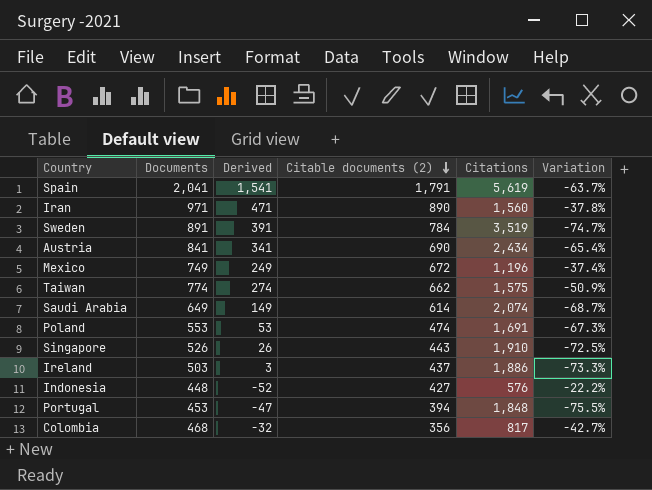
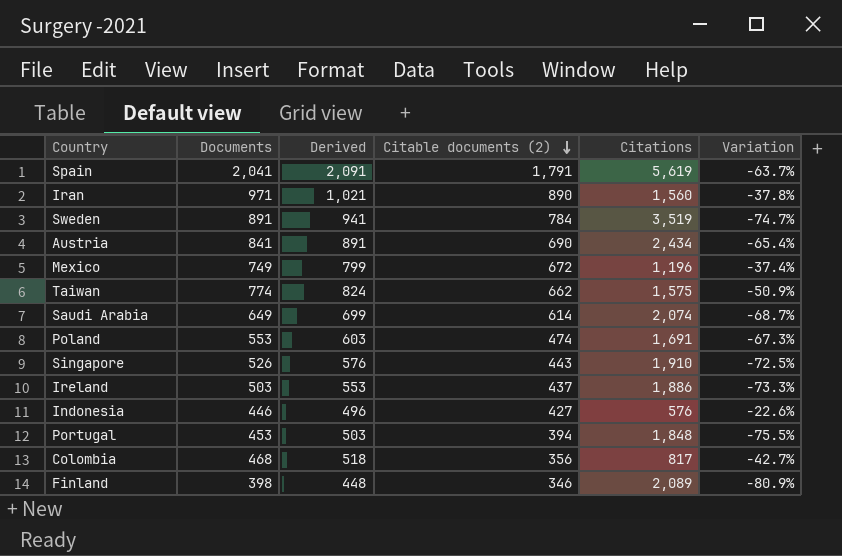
column Derived | formula: [Documents] - 500 -> [Documents] + 50
Indonesia | Documents: 448 -> 446
Indonesia | Variation: -22.2% -> -22.6%
row Finland: none -> 398 | 448 | 346 | 2,089 | -80.9%

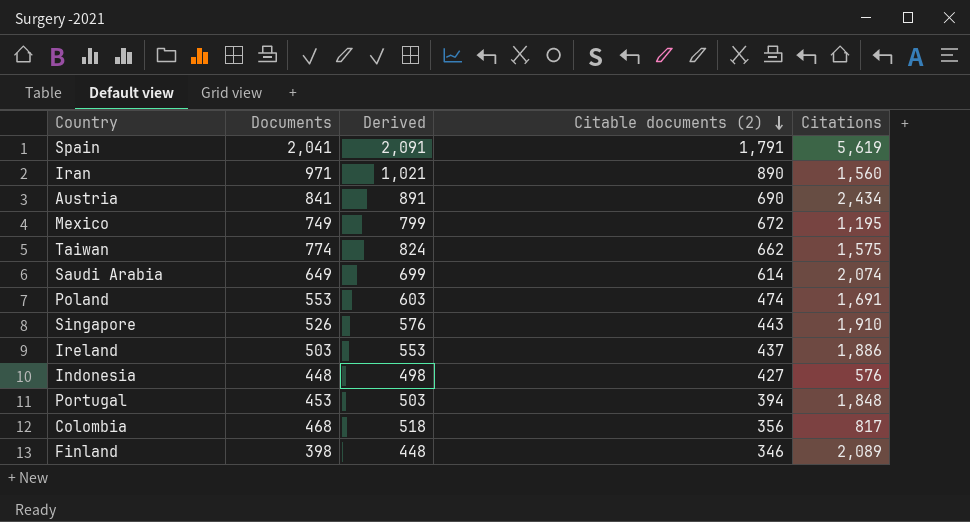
column Variation | formula: ([Documents] - [Citations]) / [Citations] -> none
row Sweden: 891 | 941 | 784 | 3,519 | -74.7% -> none
Mexico | Citations: 1,196 -> 1,195
Indonesia | Documents: 446 -> 448
Indonesia | Derived: 496 -> 498

